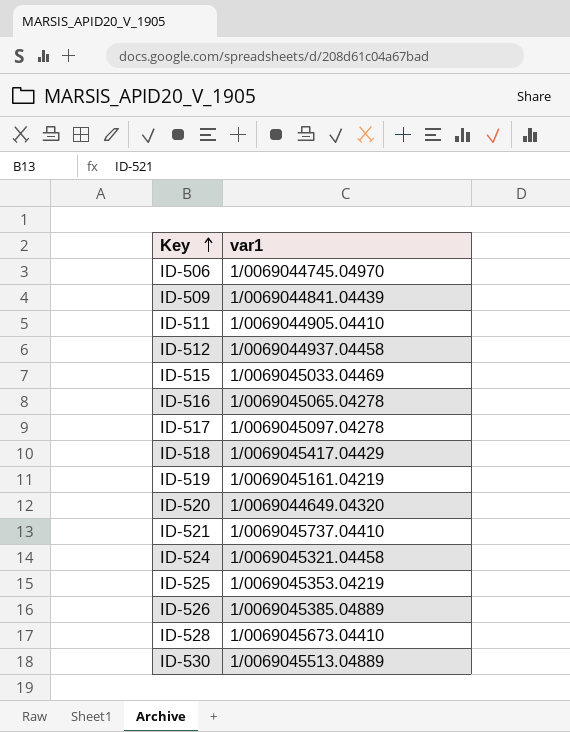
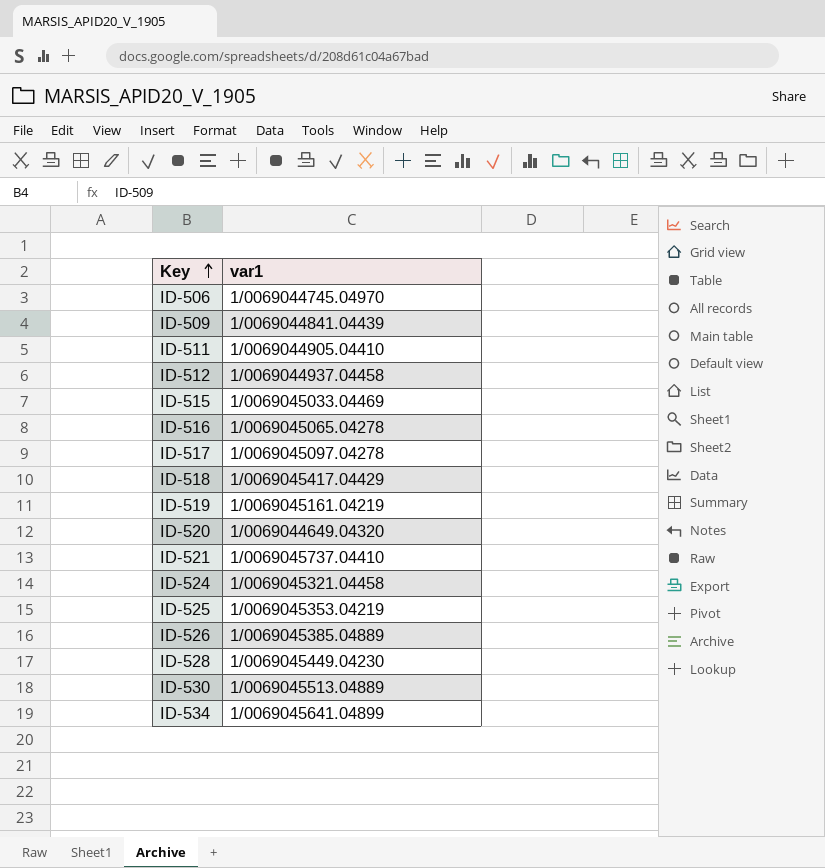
ID-528 | var1: 1/0069045673.04410 -> 1/0069045449.04230
row ID-534: none -> 1/0069045641.04899

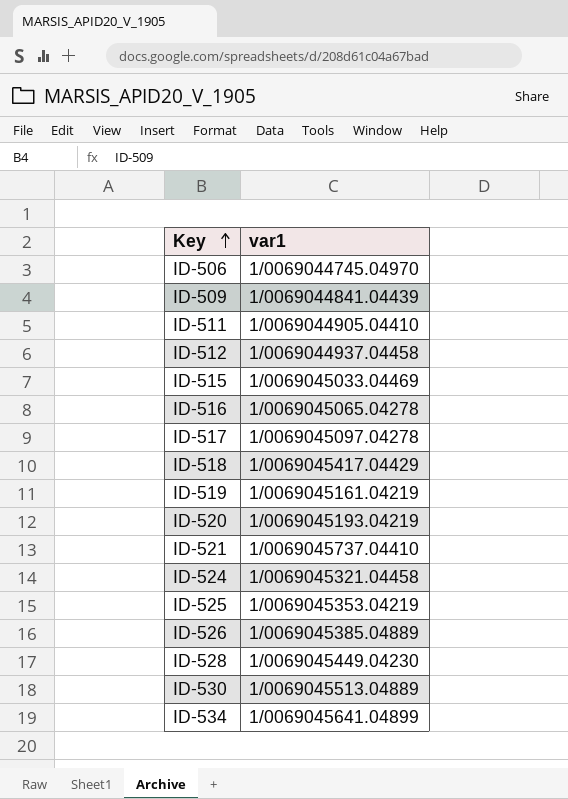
ID-520 | var1: 1/0069044649.04320 -> 1/0069045193.04219

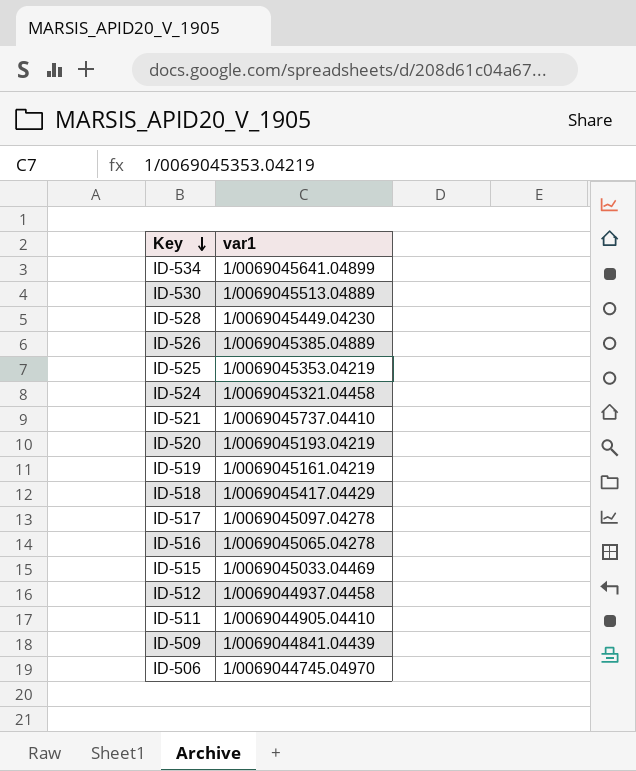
row order: Key ascending -> Key descending

